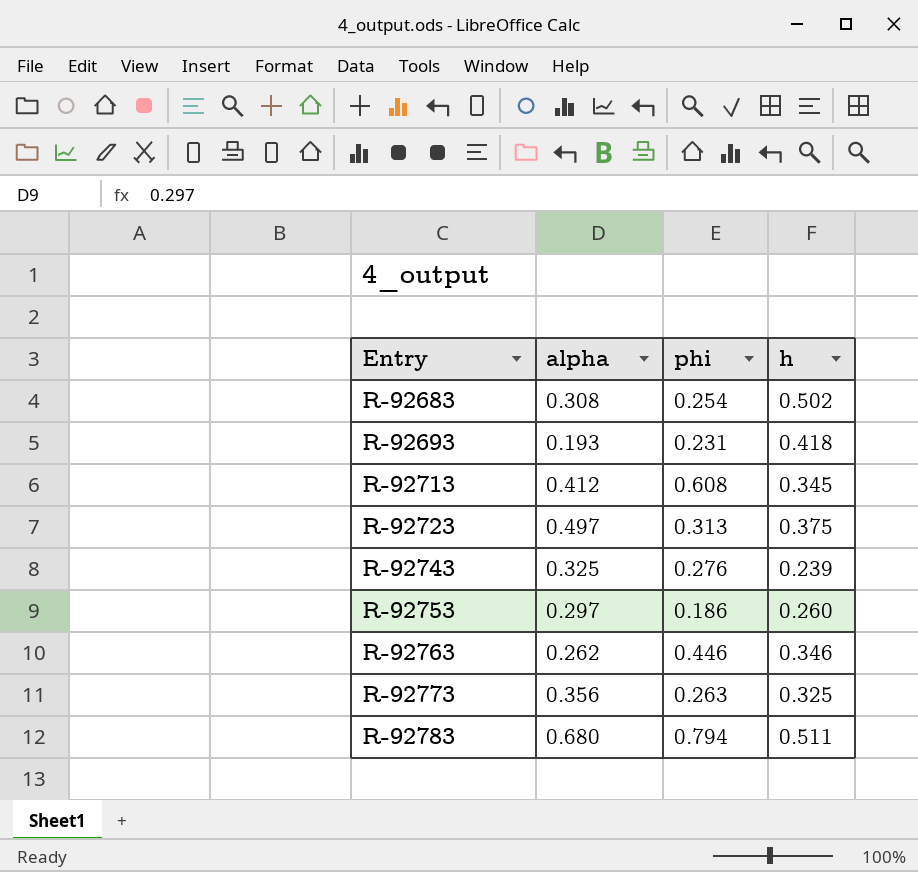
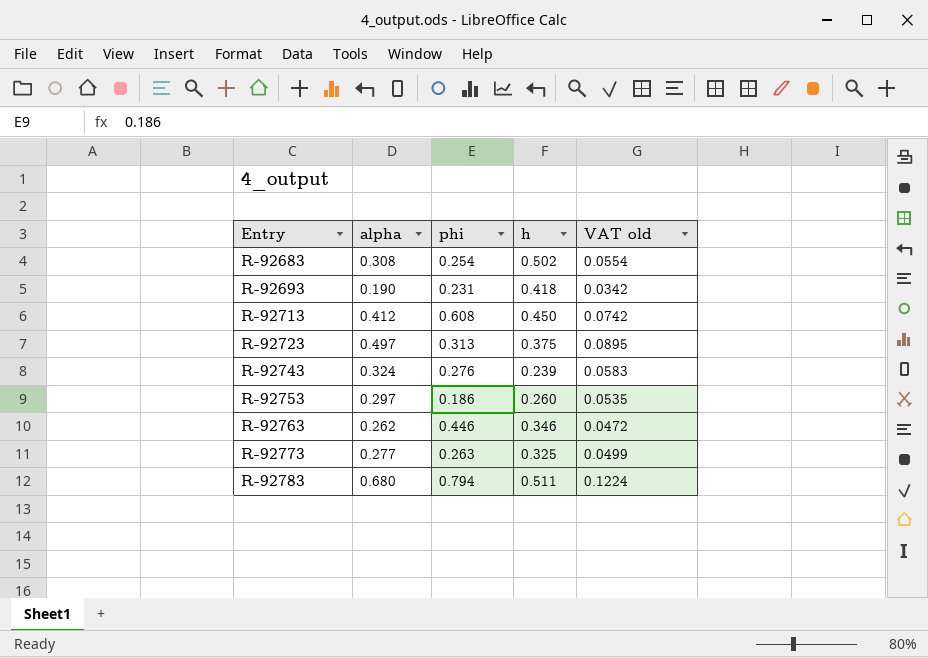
column VAT old | formula: none -> [alpha] * 0.18
R-92693 | alpha: 0.193 -> 0.190
R-92713 | h: 0.345 -> 0.450
R-92743 | alpha: 0.325 -> 0.324
R-92773 | alpha: 0.356 -> 0.277

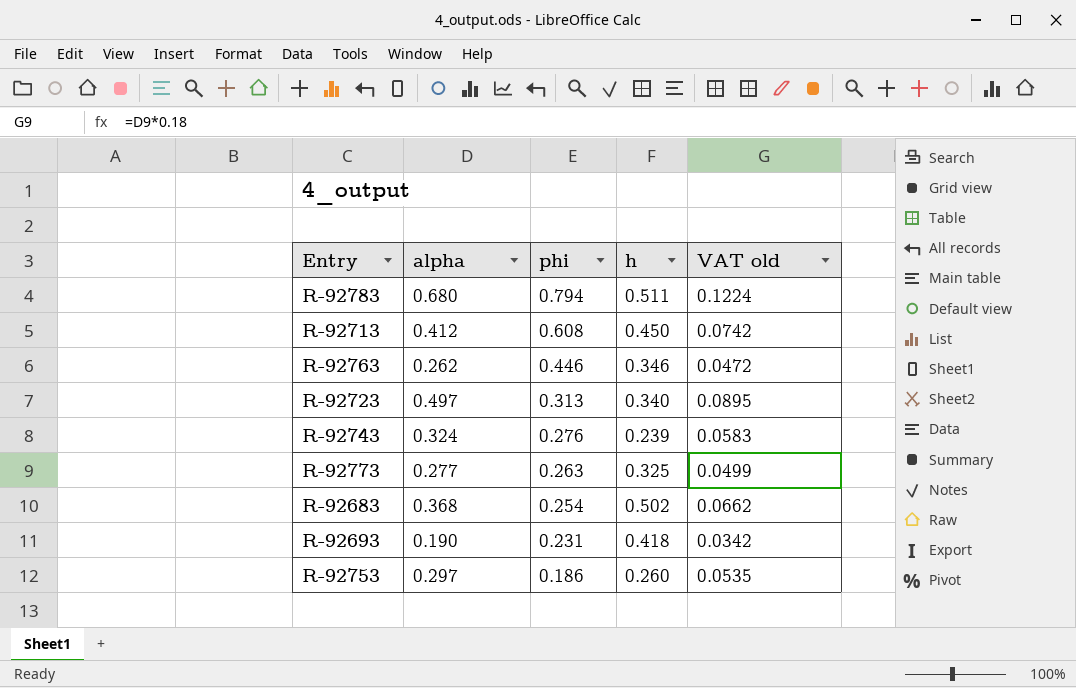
row order: Entry ascending -> phi descending
R-92723 | h: 0.375 -> 0.340
R-92683 | alpha: 0.308 -> 0.368
R-92683 | VAT old: 0.0554 -> 0.0662

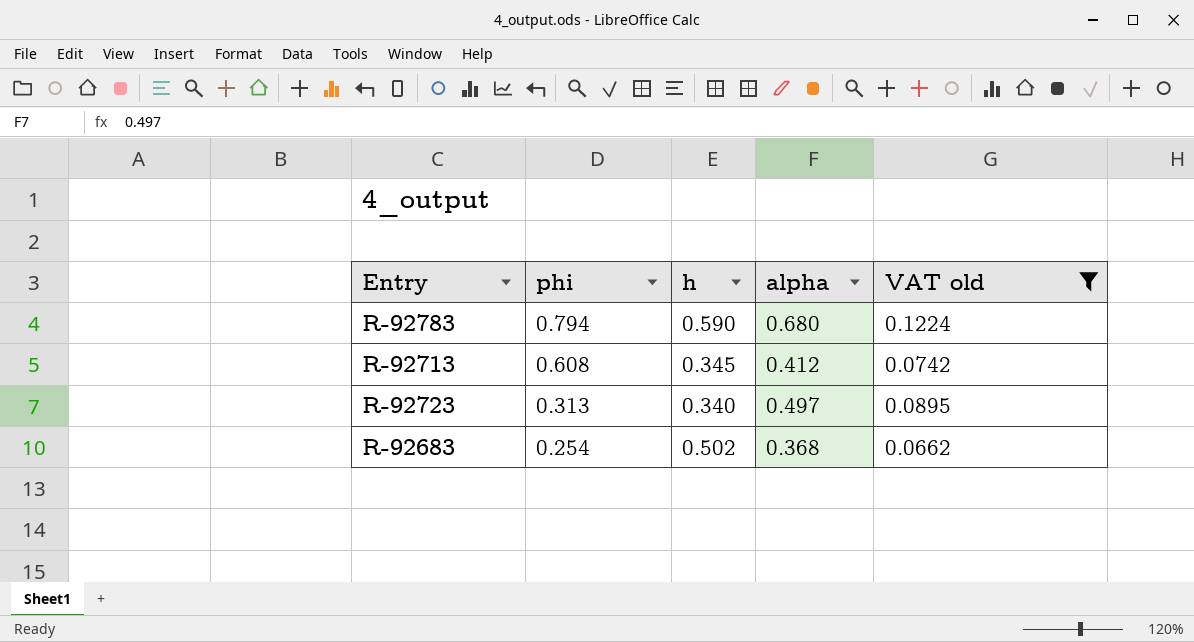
filter: none -> VAT old >= 0.0662
column alpha | position: 2 -> 4
R-92783 | h: 0.511 -> 0.590
R-92713 | h: 0.450 -> 0.345

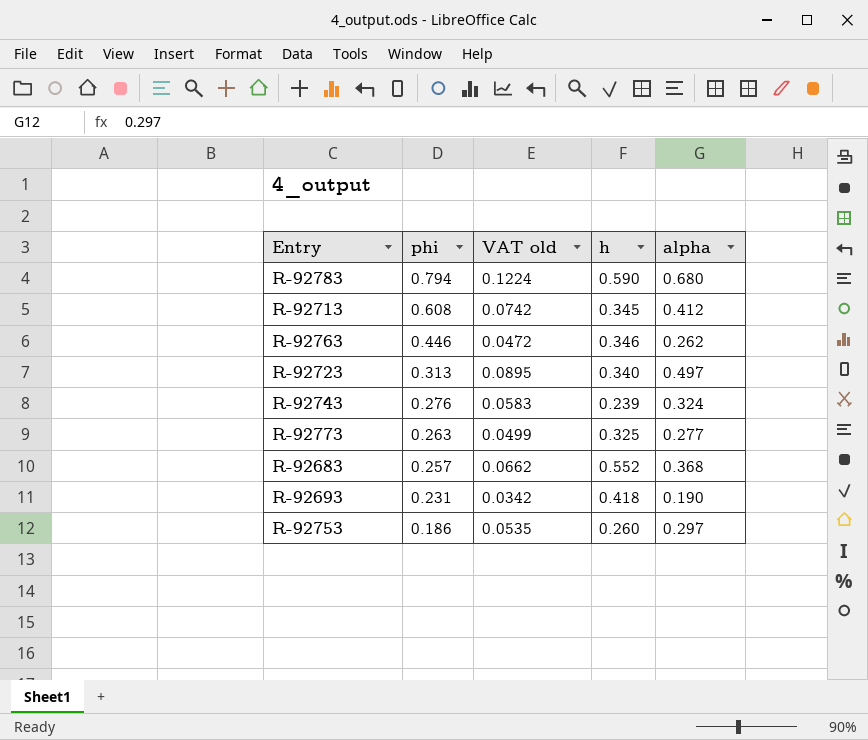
filter: VAT old >= 0.0662 -> none
column VAT old | position: 5 -> 3
R-92683 | phi: 0.254 -> 0.257
R-92683 | h: 0.502 -> 0.552

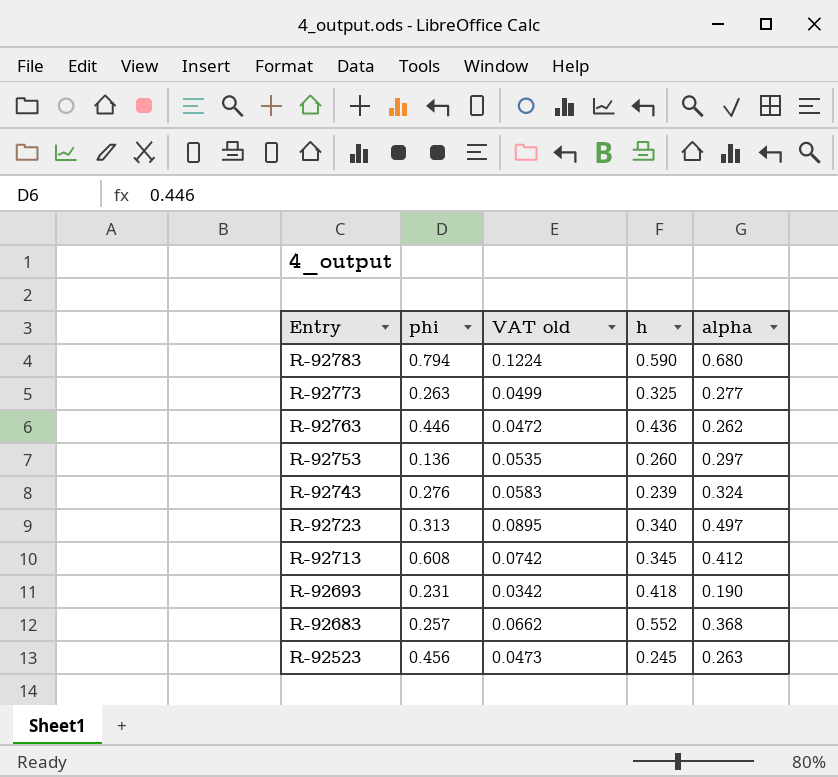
row order: phi descending -> Entry descending
R-92763 | h: 0.346 -> 0.436
R-92753 | phi: 0.186 -> 0.136
row R-92523: none -> 0.456 | 0.0473 | 0.245 | 0.263

